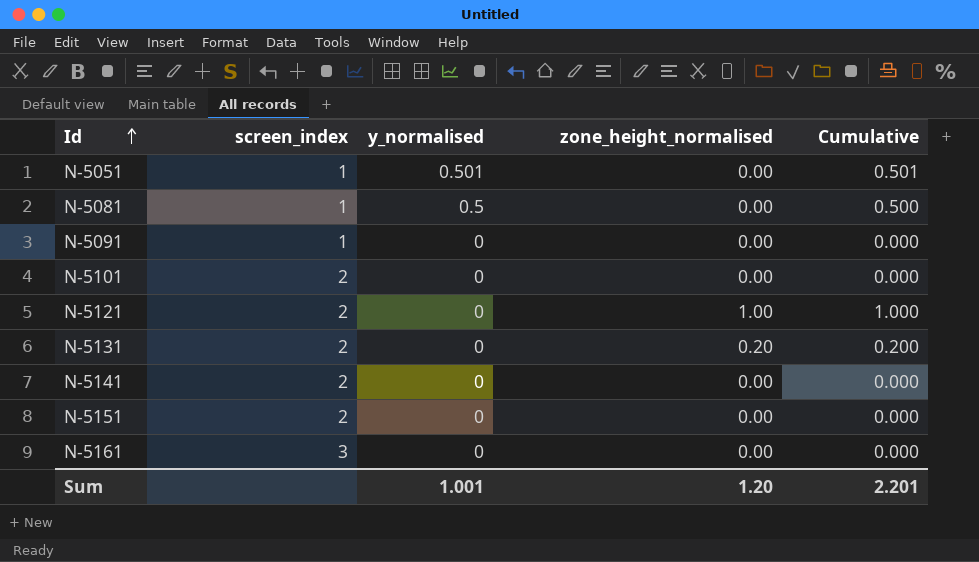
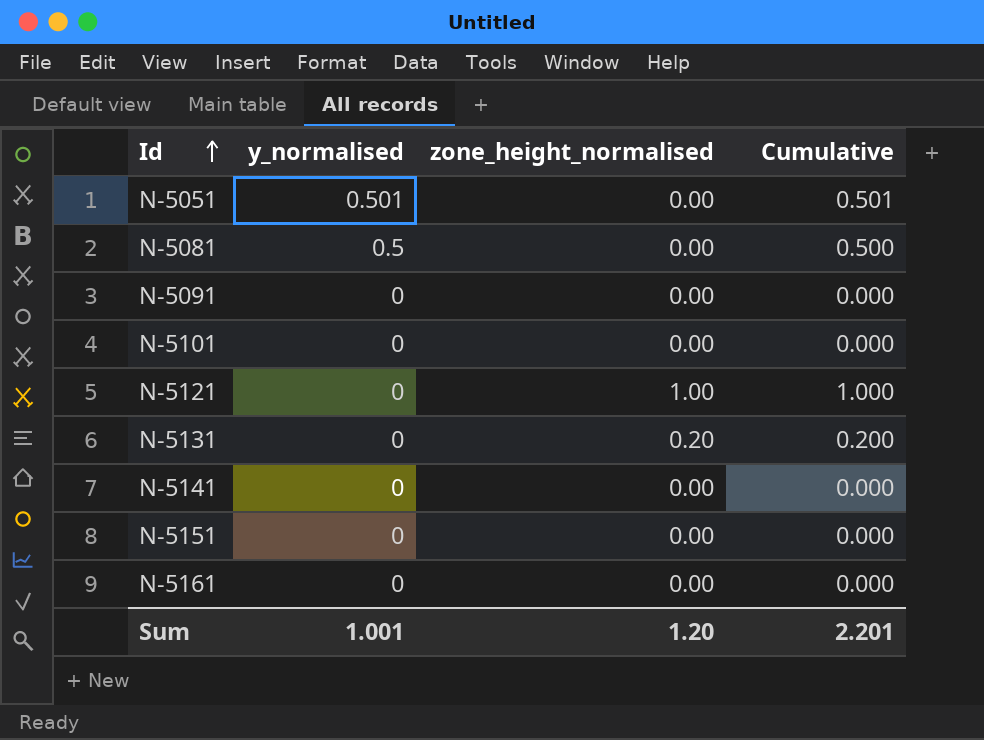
column screen_index | position: 2 -> none

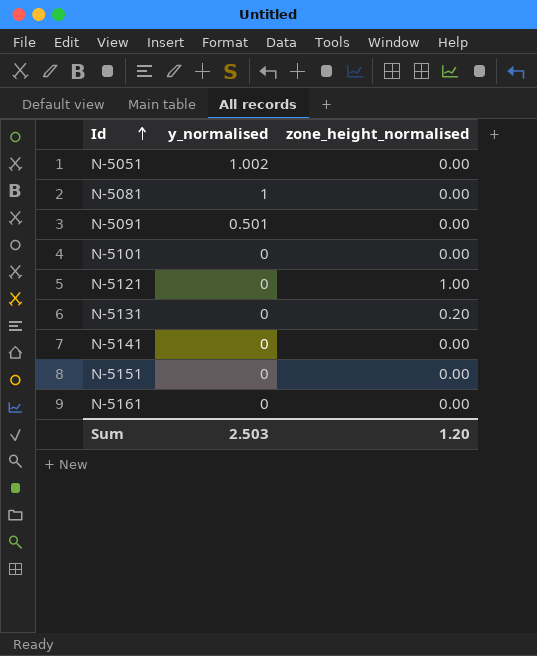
column Cumulative | formula: [y_normalised] + [zone_height_normalised] -> none
N-5051 | y_normalised: 0.501 -> 1.002
N-5081 | y_normalised: 0.5 -> 1
N-5091 | y_normalised: 0 -> 0.501
Sum | y_normalised: 1.001 -> 2.503

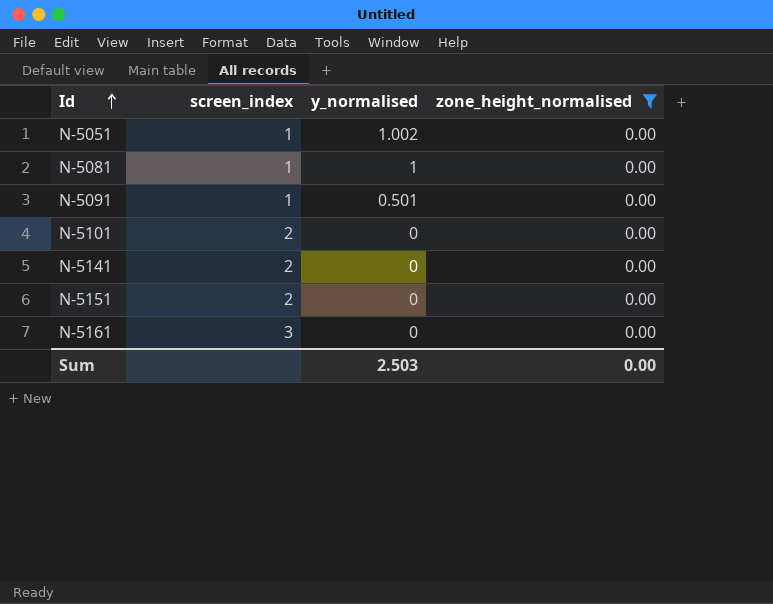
filter: none -> zone_height_normalised = 0.00
column screen_index | position: none -> 2
Sum | zone_height_normalised: 1.20 -> 0.00

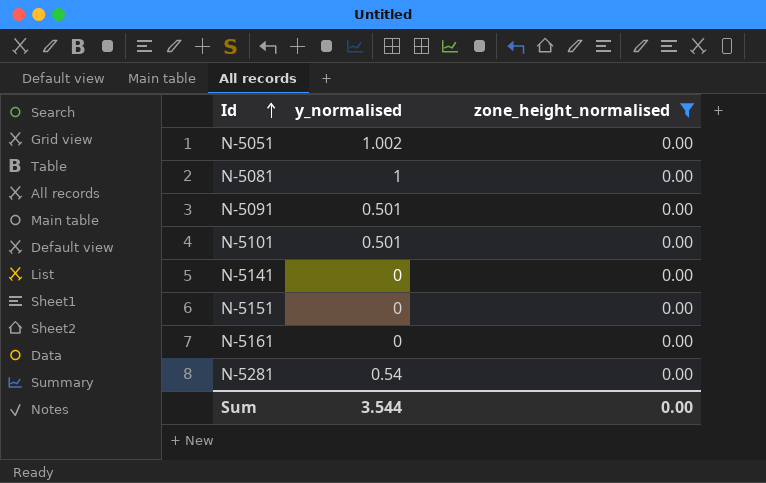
column screen_index | position: 2 -> none
N-5101 | y_normalised: 0 -> 0.501
row N-5281: none -> 0.54 | 0.00
Sum | y_normalised: 2.503 -> 3.544

